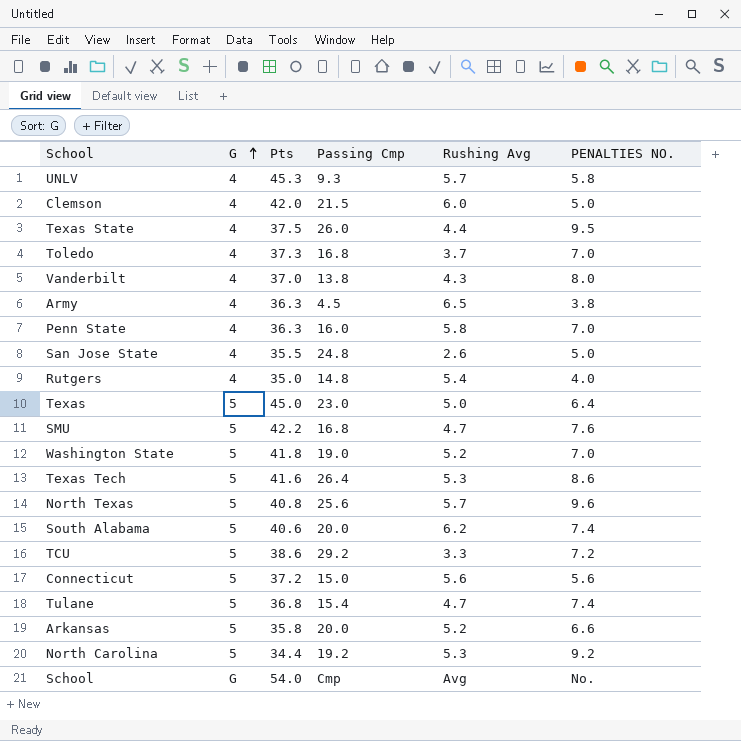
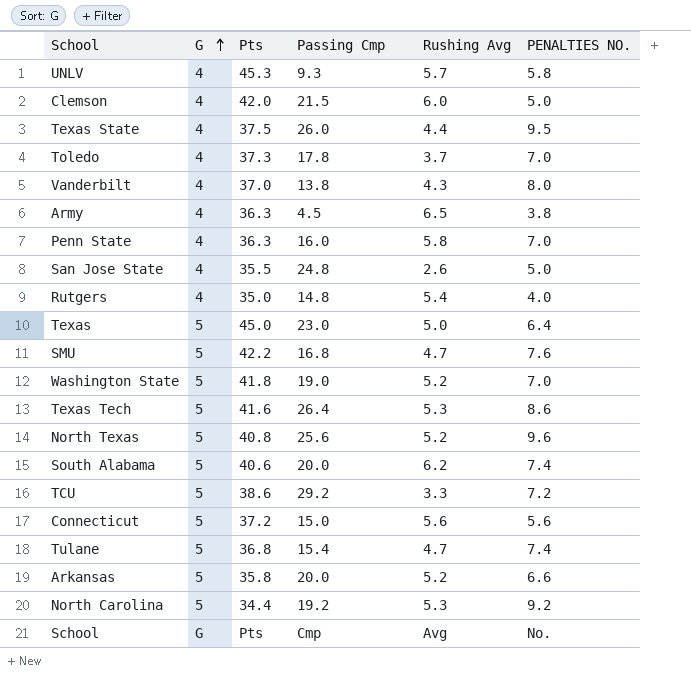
Toledo | Passing Cmp: 16.8 -> 17.8
North Texas | Rushing Avg: 5.7 -> 5.2
School | Pts: 54.0 -> Pts

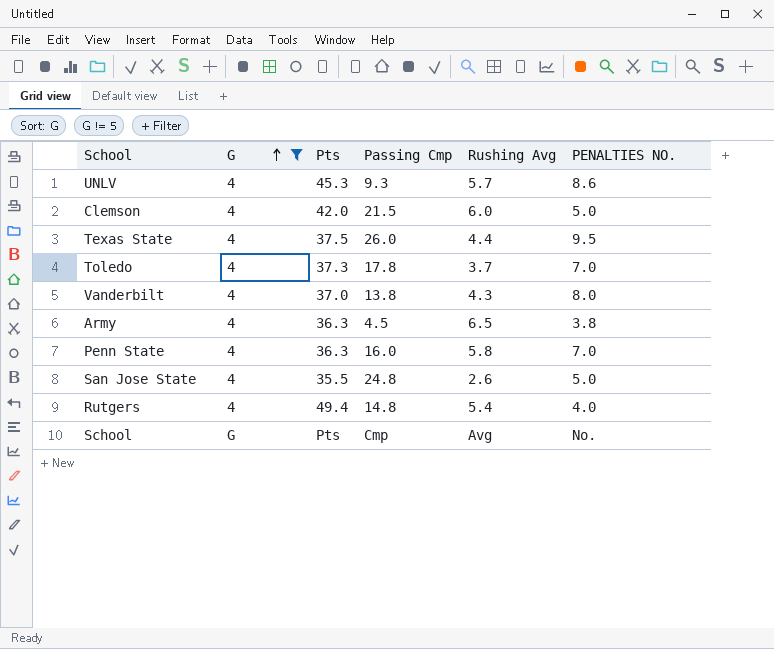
filter: none -> G != 5
UNLV | PENALTIES NO.: 5.8 -> 8.6
Rutgers | Pts: 35.0 -> 49.4

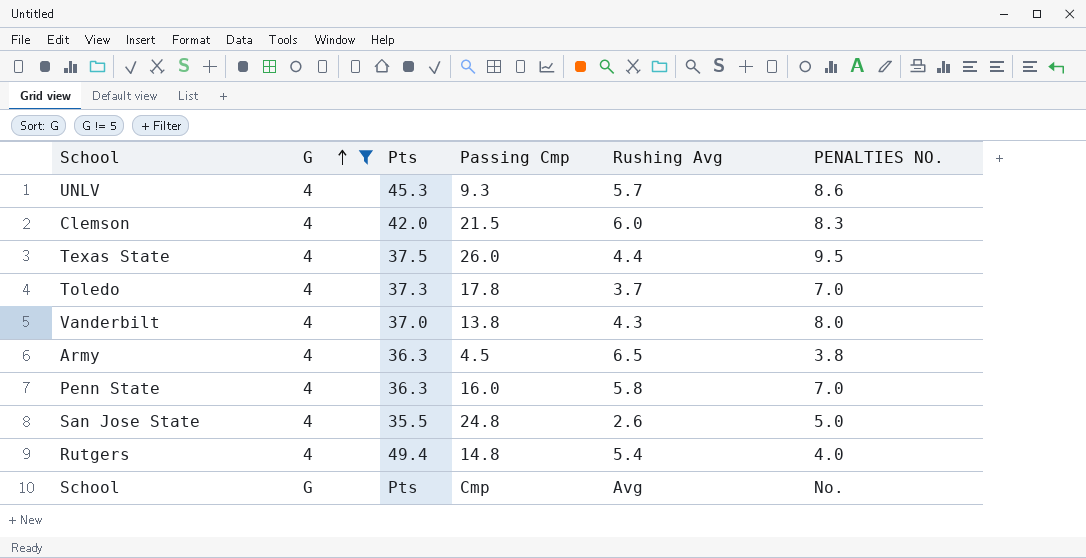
Clemson | PENALTIES NO.: 5.0 -> 8.3

